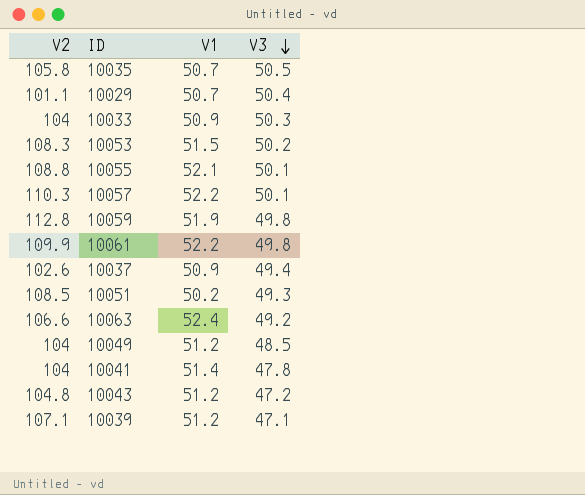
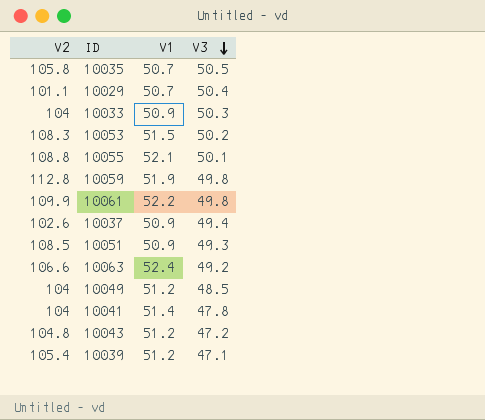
row 10057: 110.3 | 52.2 | 50.1 -> none
10051 | V1: 50.2 -> 50.9
10039 | V2: 107.1 -> 105.4

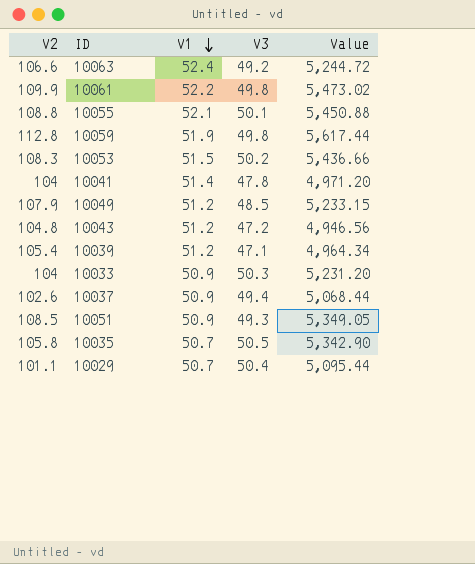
row order: V3 descending -> V1 descending
column Value | formula: none -> [V2] * [V3]
10049 | V2: 104 -> 107.9

